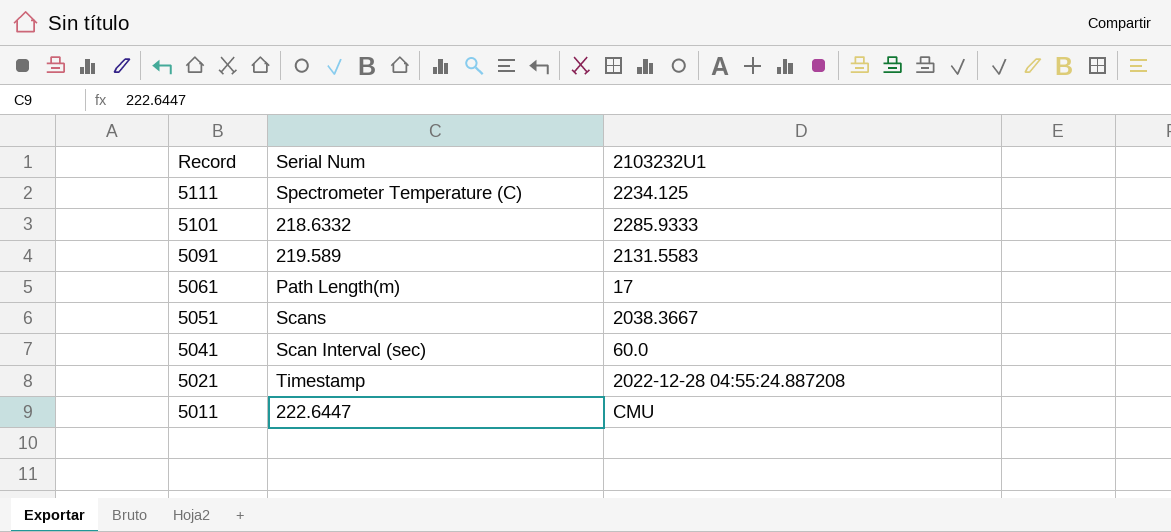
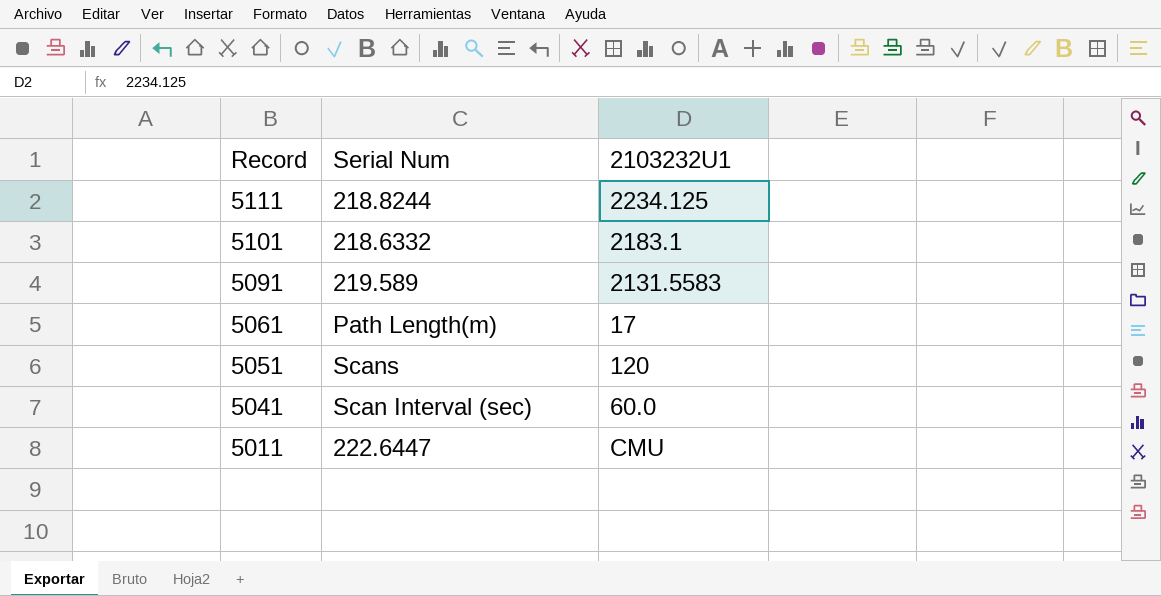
row 5021: Timestamp | 2022-12-28 04:55:24.887208 -> none
5111 | Serial Num: Spectrometer Temperature (C) -> 218.8244
5101 | 2103232U1: 2285.9333 -> 2183.1
5051 | 2103232U1: 2038.3667 -> 120

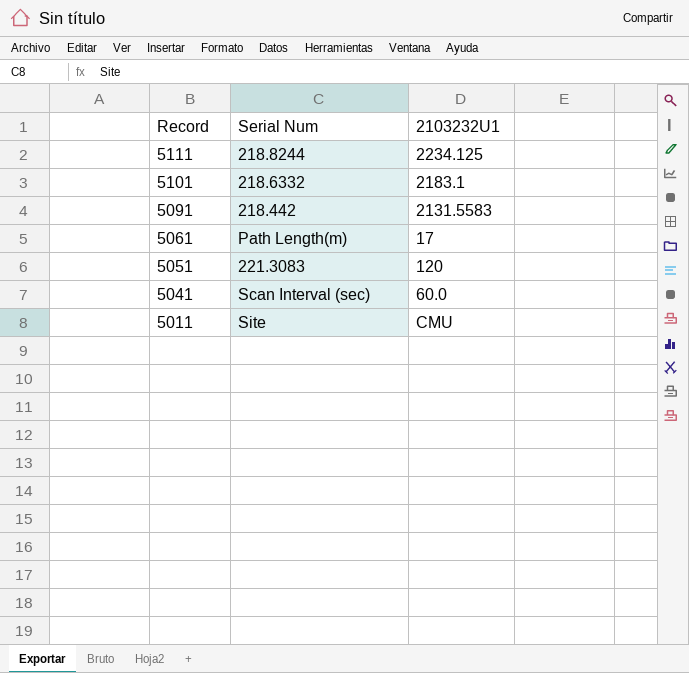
5091 | Serial Num: 219.589 -> 218.442
5051 | Serial Num: Scans -> 221.3083
5011 | Serial Num: 222.6447 -> Site

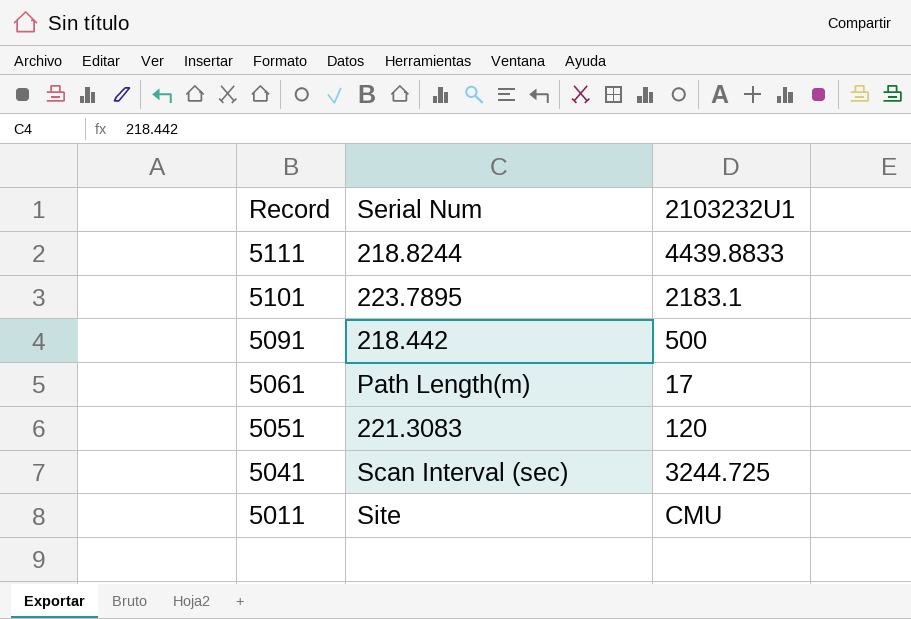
5111 | 2103232U1: 2234.125 -> 4439.8833
5101 | Serial Num: 218.6332 -> 223.7895
5091 | 2103232U1: 2131.5583 -> 500
5041 | 2103232U1: 60.0 -> 3244.725

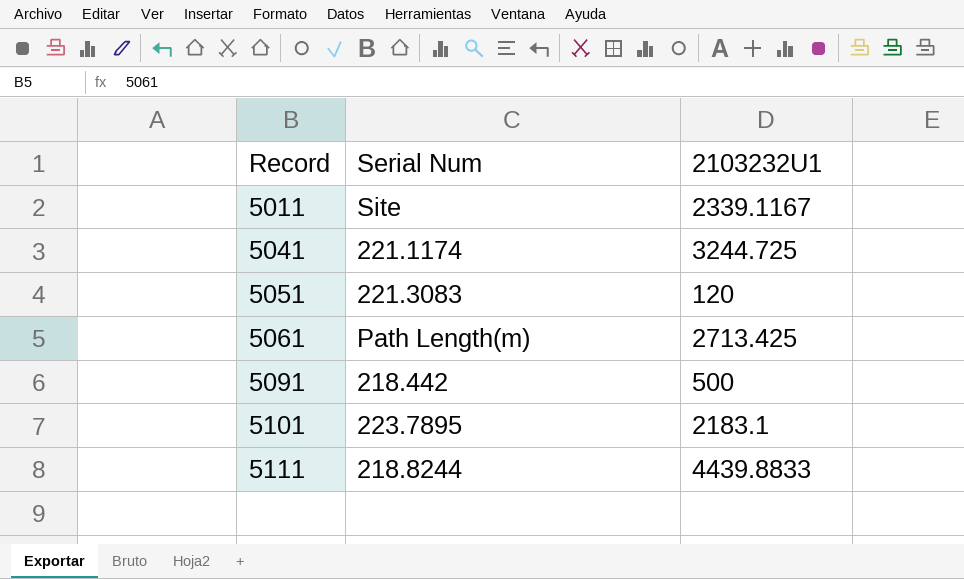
row order: Record descending -> Record ascending
5011 | 2103232U1: CMU -> 2339.1167
5041 | Serial Num: Scan Interval (sec) -> 221.1174
5061 | 2103232U1: 17 -> 2713.425

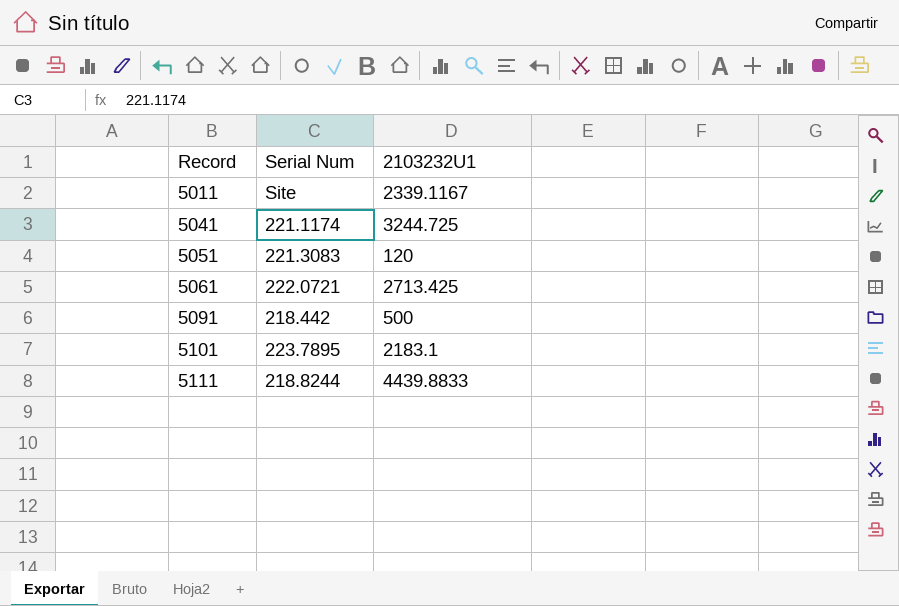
5061 | Serial Num: Path Length(m) -> 222.0721

